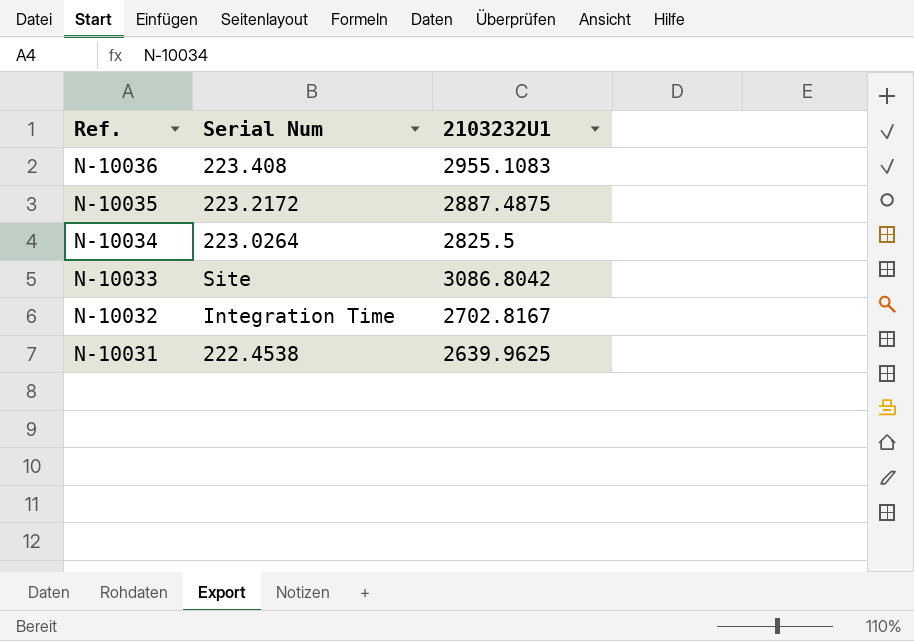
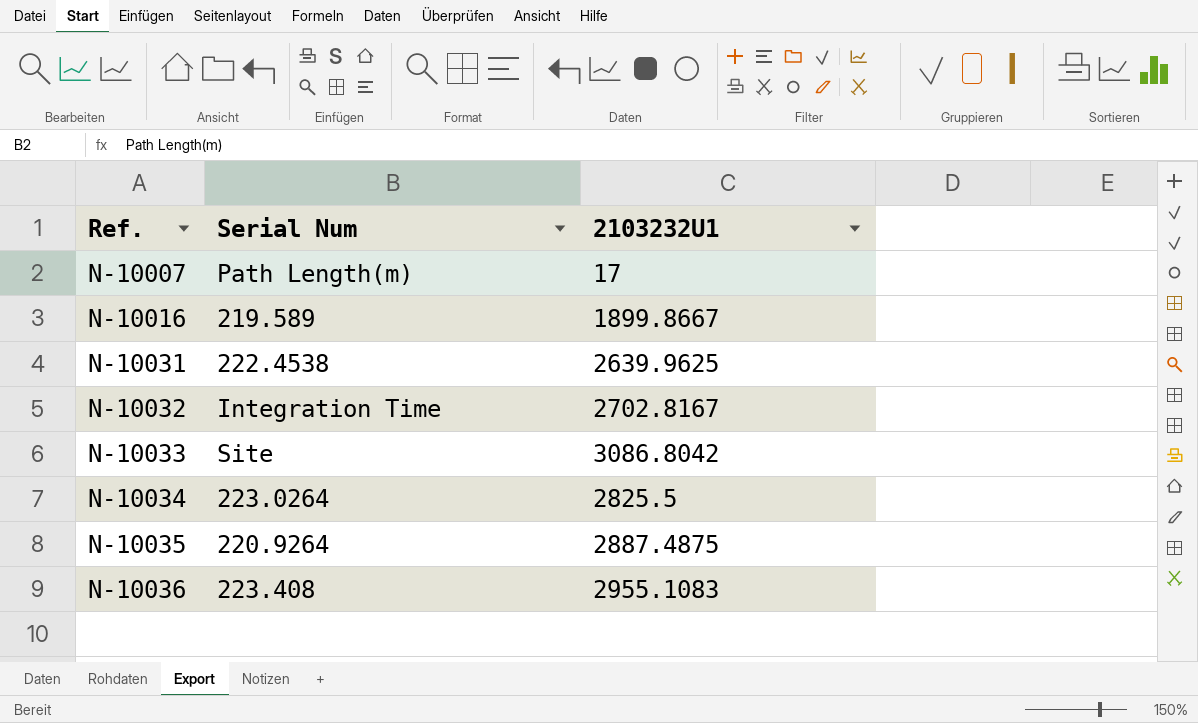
row order: Ref. descending -> Ref. ascending
row N-10007: none -> Path Length(m) | 17
row N-10016: none -> 219.589 | 1899.8667
N-10035 | Serial Num: 223.2172 -> 220.9264

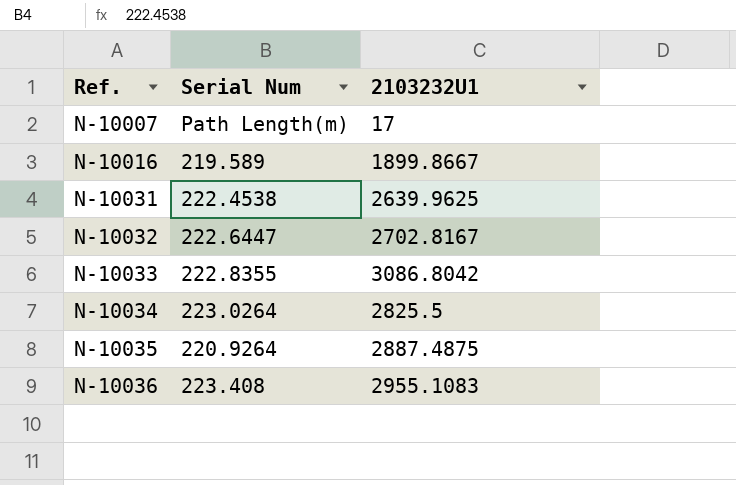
N-10032 | Serial Num: Integration Time -> 222.6447
N-10033 | Serial Num: Site -> 222.8355

